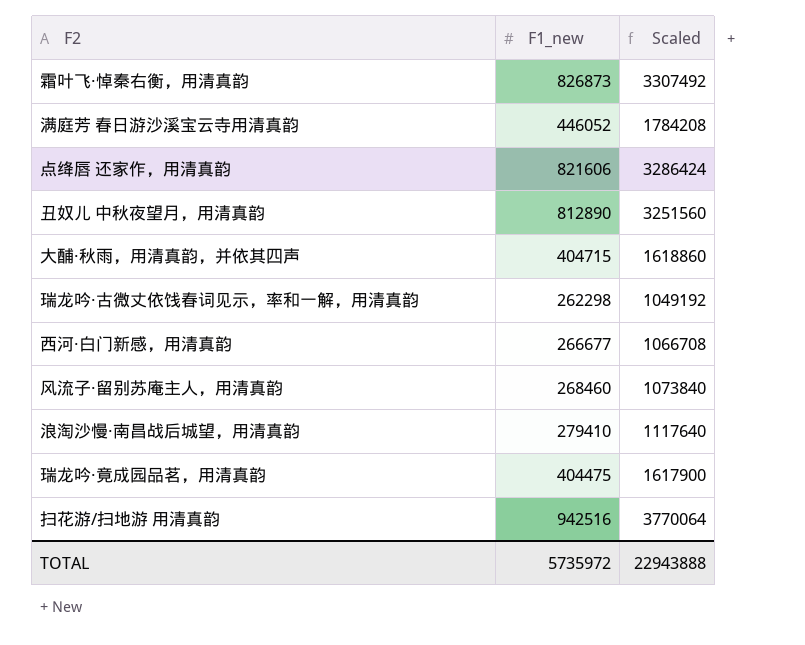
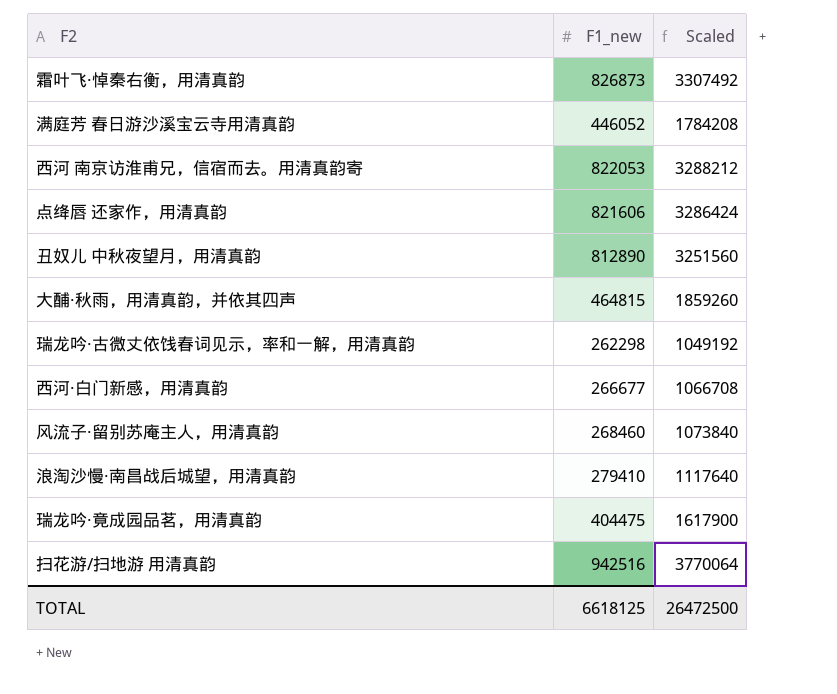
row 西河 南京访淮甫兄，信宿而去。用清真韵寄: none -> 822053 | 3288212
大酺·秋雨，用清真韵，并依其四声 | F1_new: 404715 -> 464815
大酺·秋雨，用清真韵，并依其四声 | Scaled: 1618860 -> 1859260
TOTAL | F1_new: 5735972 -> 6618125
TOTAL | Scaled: 22943888 -> 26472500

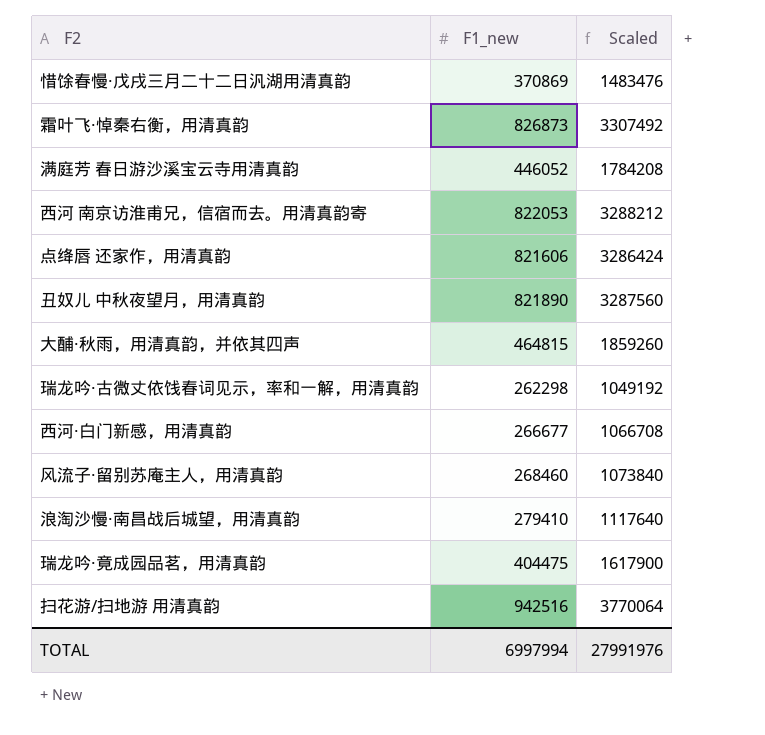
row 惜馀春慢·戊戌三月二十二日汎湖用清真韵: none -> 370869 | 1483476
丑奴儿 中秋夜望月，用清真韵 | F1_new: 812890 -> 821890
丑奴儿 中秋夜望月，用清真韵 | Scaled: 3251560 -> 3287560
TOTAL | F1_new: 6618125 -> 6997994
TOTAL | Scaled: 26472500 -> 27991976

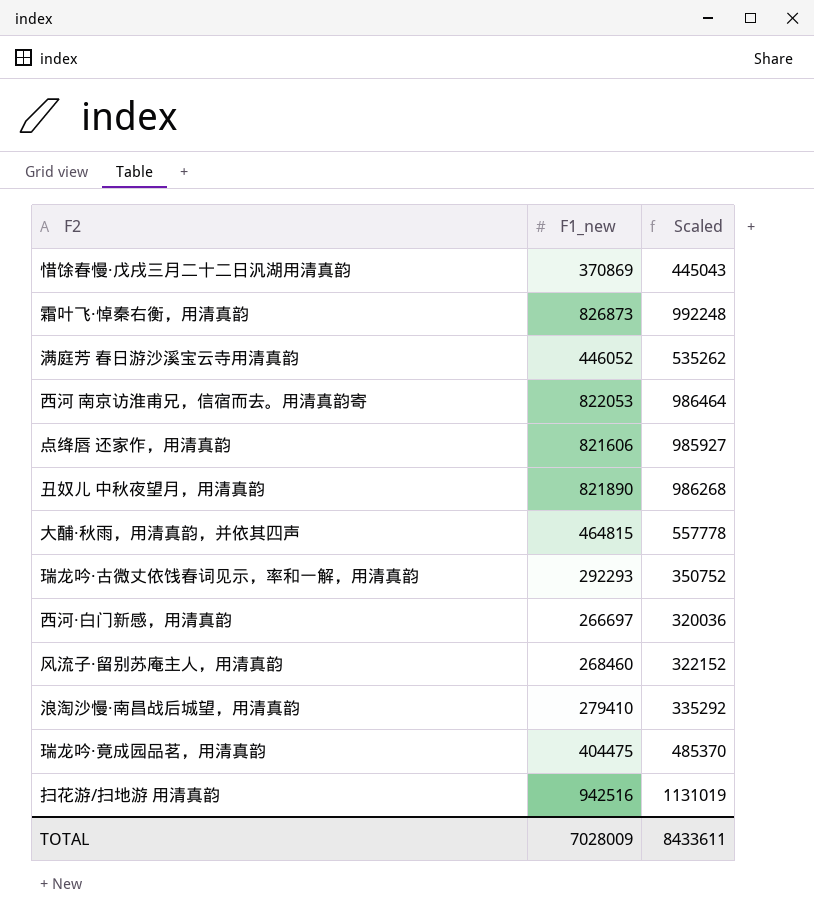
column Scaled | formula: [F1_new] * 4 -> [F1_new] * 1.2
瑞龙吟·古微丈依饯春词见示，率和一解，用清真韵 | F1_new: 262298 -> 292293
西河·白门新感，用清真韵 | F1_new: 266677 -> 266697
TOTAL | F1_new: 6997994 -> 7028009
TOTAL | Scaled: 27991976 -> 8433611

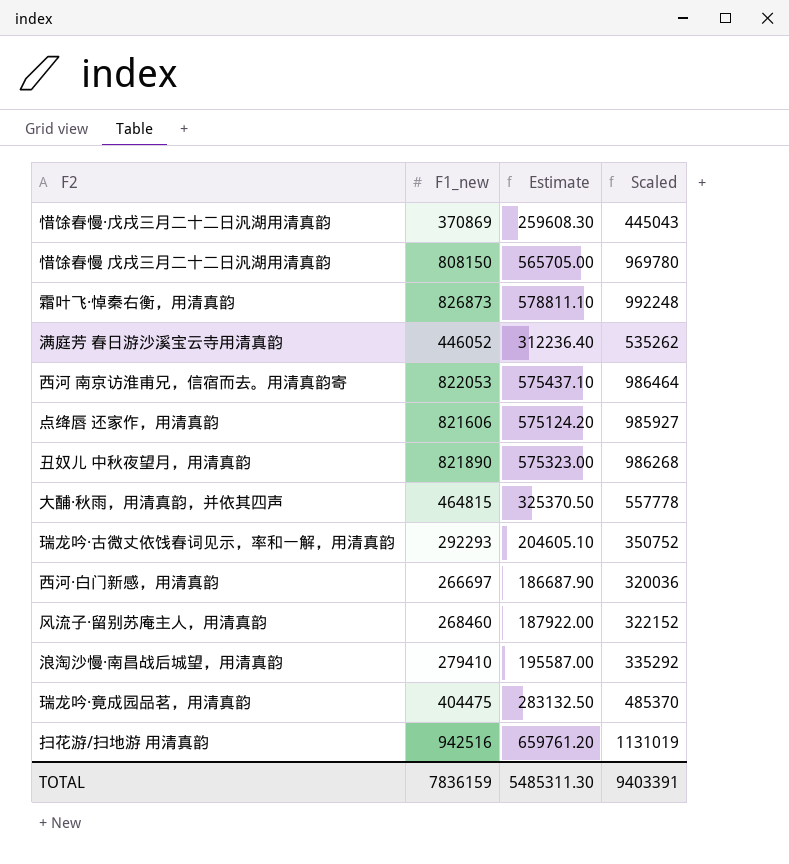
column Estimate | formula: none -> [F1_new] * 0.7
row 惜馀春慢 戊戌三月二十二日汎湖用清真韵: none -> 808150 | 565705.00 | 969780
TOTAL | F1_new: 7028009 -> 7836159
TOTAL | Scaled: 8433611 -> 9403391

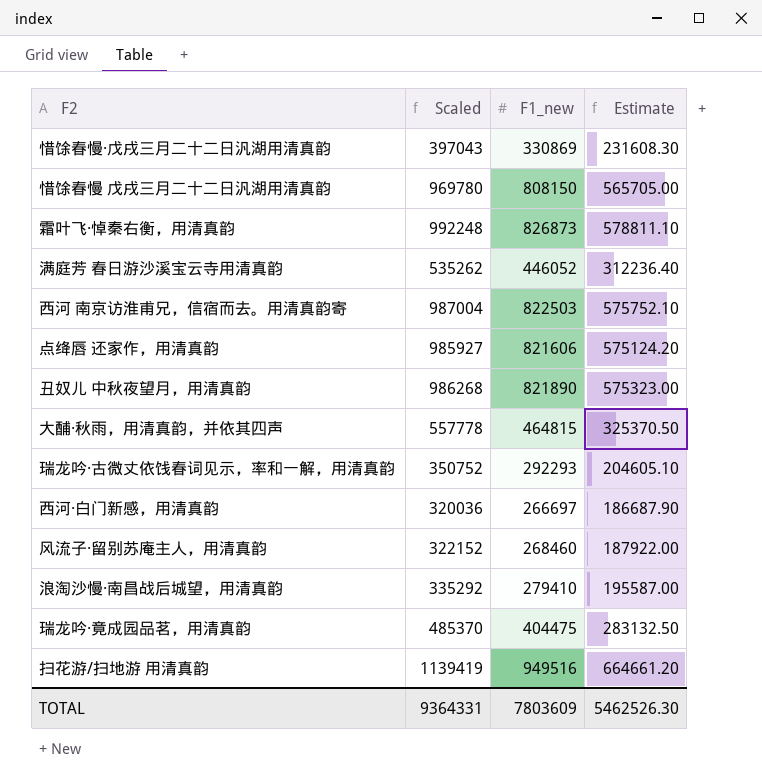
column Scaled | position: 4 -> 2
惜馀春慢·戊戌三月二十二日汎湖用清真韵 | Scaled: 445043 -> 397043
惜馀春慢·戊戌三月二十二日汎湖用清真韵 | F1_new: 370869 -> 330869
惜馀春慢·戊戌三月二十二日汎湖用清真韵 | Estimate: 259608.30 -> 231608.30
西河 南京访淮甫兄，信宿而去。用清真韵寄 | Scaled: 986464 -> 987004
西河 南京访淮甫兄，信宿而去。用清真韵寄 | F1_new: 822053 -> 822503
西河 南京访淮甫兄，信宿而去。用清真韵寄 | Estimate: 575437.10 -> 575752.10
扫花游/扫地游 用清真韵 | Scaled: 1131019 -> 1139419
扫花游/扫地游 用清真韵 | F1_new: 942516 -> 949516
扫花游/扫地游 用清真韵 | Estimate: 659761.20 -> 664661.20
TOTAL | Scaled: 9403391 -> 9364331
TOTAL | F1_new: 7836159 -> 7803609
TOTAL | Estimate: 5485311.30 -> 5462526.30

